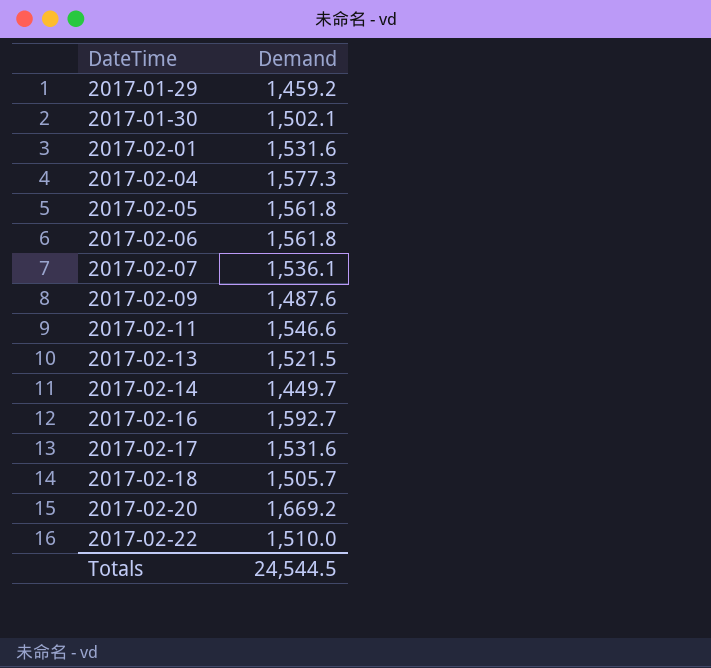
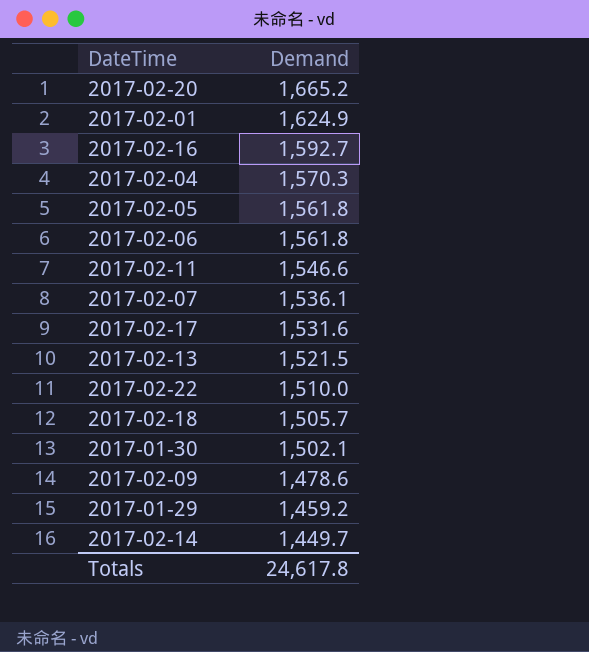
row order: DateTime ascending -> Demand descending
2017-02-20 | Demand: 1,669.2 -> 1,665.2
2017-02-01 | Demand: 1,531.6 -> 1,624.9
2017-02-04 | Demand: 1,577.3 -> 1,570.3
2017-02-09 | Demand: 1,487.6 -> 1,478.6
Totals | Demand: 24,544.5 -> 24,617.8

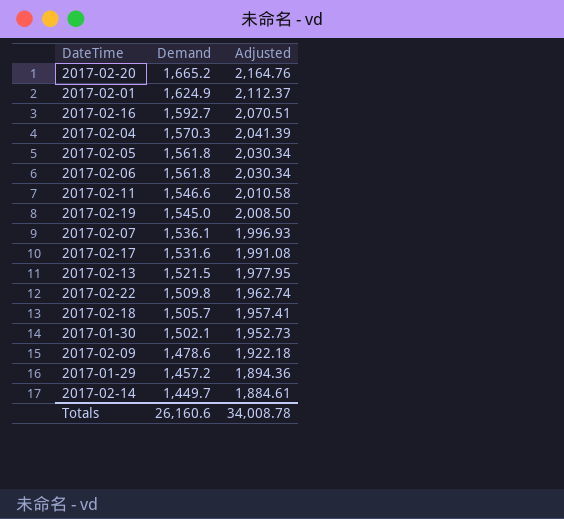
column Adjusted | formula: none -> [Demand] * 1.3
row 2017-02-19: none -> 1,545.0 | 2,008.50
2017-02-22 | Demand: 1,510.0 -> 1,509.8
2017-01-29 | Demand: 1,459.2 -> 1,457.2
Totals | Demand: 24,617.8 -> 26,160.6

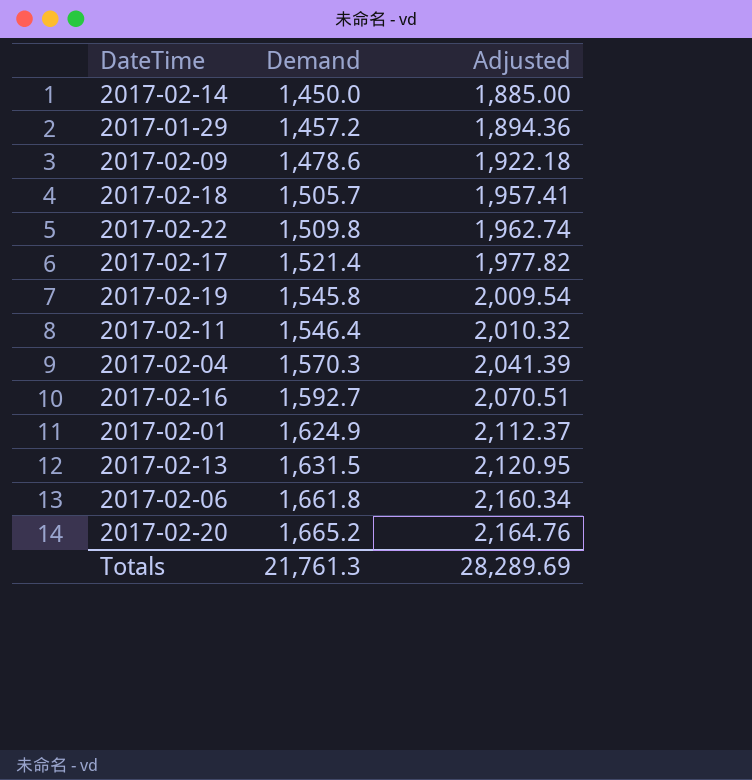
row order: Demand descending -> Demand ascending
row 2017-02-05: 1,561.8 | 2,030.34 -> none
row 2017-02-07: 1,536.1 | 1,996.93 -> none
row 2017-01-30: 1,502.1 | 1,952.73 -> none
2017-02-14 | Demand: 1,449.7 -> 1,450.0
2017-02-14 | Adjusted: 1,884.61 -> 1,885.00
2017-02-17 | Demand: 1,531.6 -> 1,521.4
2017-02-17 | Adjusted: 1,991.08 -> 1,977.82
2017-02-19 | Demand: 1,545.0 -> 1,545.8
2017-02-19 | Adjusted: 2,008.50 -> 2,009.54
2017-02-11 | Demand: 1,546.6 -> 1,546.4
2017-02-11 | Adjusted: 2,010.58 -> 2,010.32
2017-02-13 | Demand: 1,521.5 -> 1,631.5
2017-02-13 | Adjusted: 1,977.95 -> 2,120.95
2017-02-06 | Demand: 1,561.8 -> 1,661.8
2017-02-06 | Adjusted: 2,030.34 -> 2,160.34
Totals | Demand: 26,160.6 -> 21,761.3
Totals | Adjusted: 34,008.78 -> 28,289.69

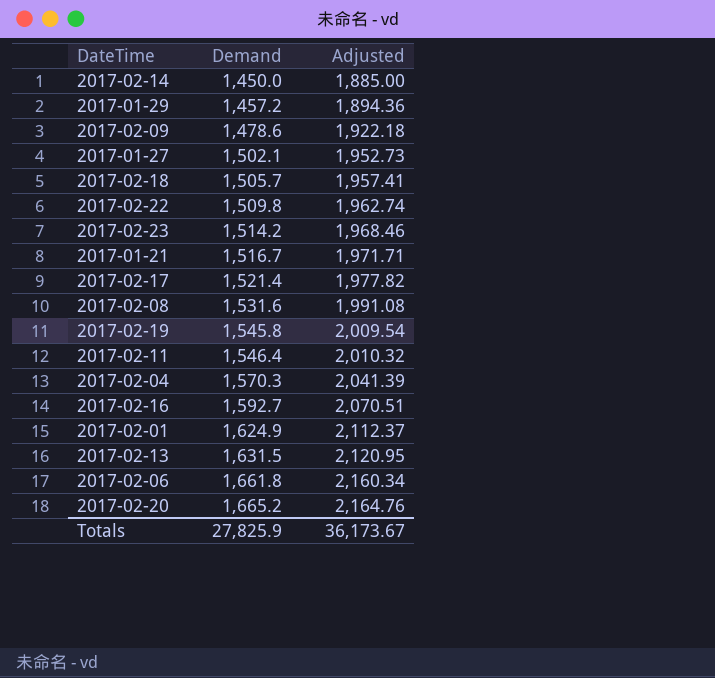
row 2017-01-27: none -> 1,502.1 | 1,952.73
row 2017-02-23: none -> 1,514.2 | 1,968.46
row 2017-01-21: none -> 1,516.7 | 1,971.71
row 2017-02-08: none -> 1,531.6 | 1,991.08
Totals | Demand: 21,761.3 -> 27,825.9
Totals | Adjusted: 28,289.69 -> 36,173.67

